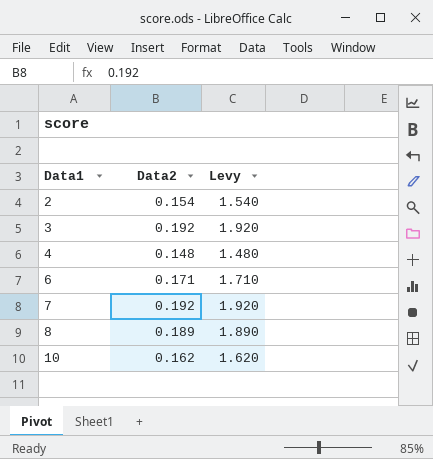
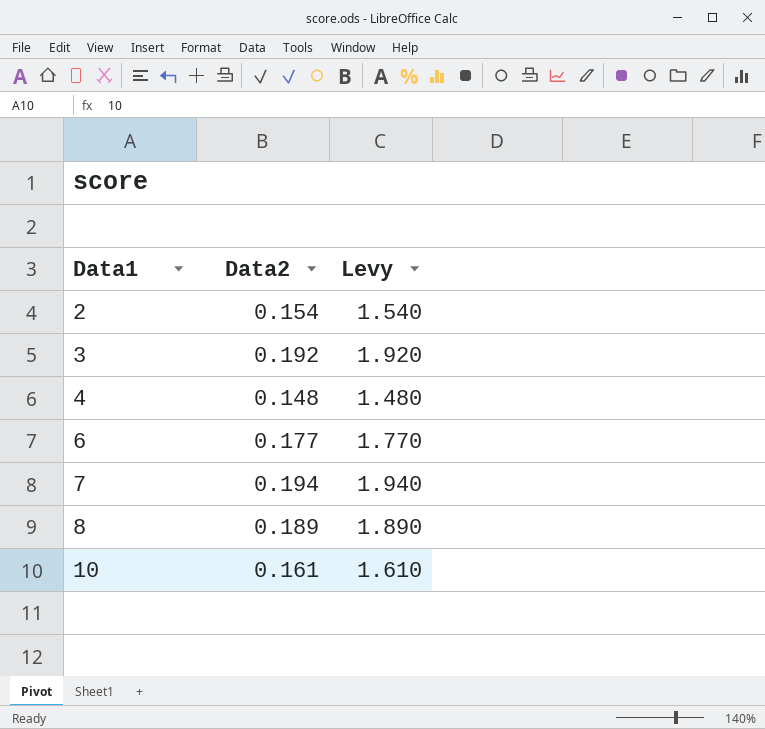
6 | Data2: 0.171 -> 0.177
6 | Levy: 1.710 -> 1.770
7 | Data2: 0.192 -> 0.194
7 | Levy: 1.920 -> 1.940
10 | Data2: 0.162 -> 0.161
10 | Levy: 1.620 -> 1.610

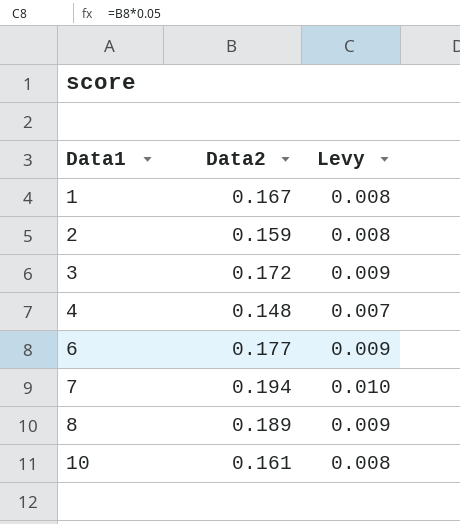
column Levy | formula: [Data2] * 10 -> [Data2] * 0.05
row 1: none -> 0.167 | 0.008
2 | Data2: 0.154 -> 0.159
3 | Data2: 0.192 -> 0.172

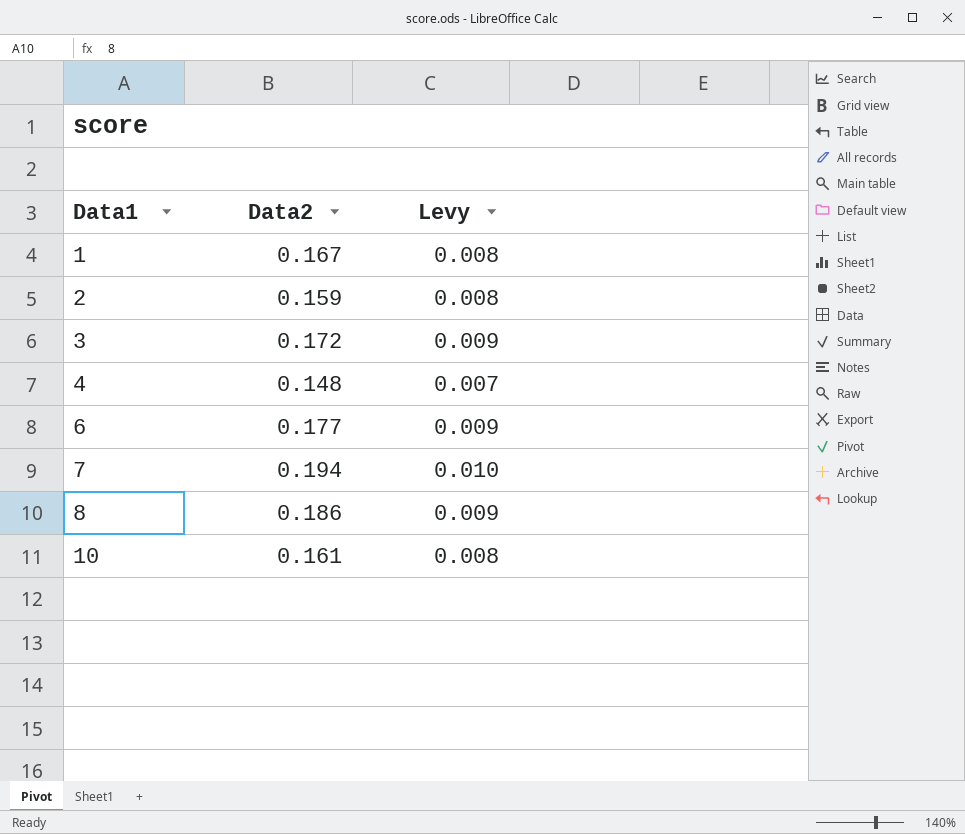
8 | Data2: 0.189 -> 0.186

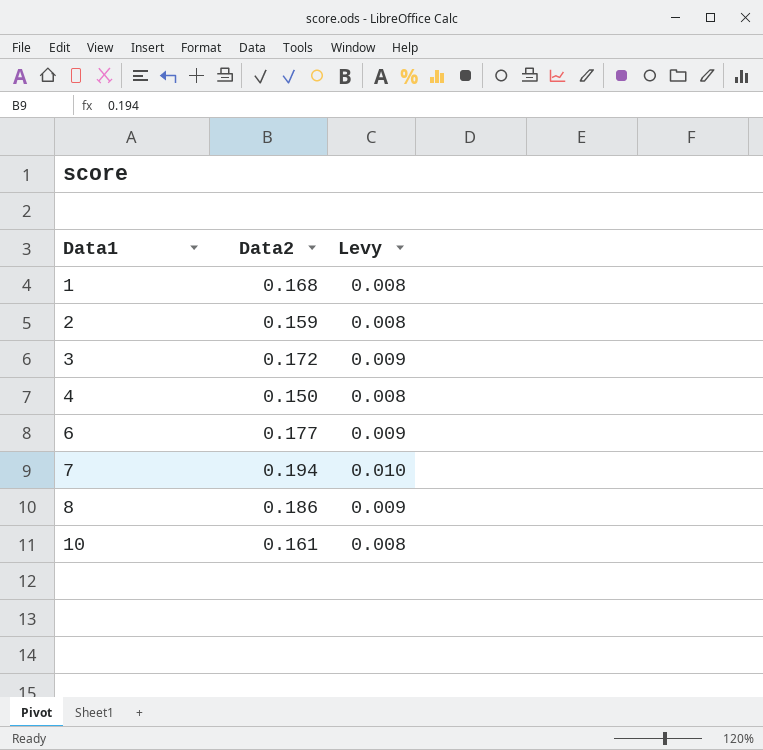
1 | Data2: 0.167 -> 0.168
4 | Data2: 0.148 -> 0.150
4 | Levy: 0.007 -> 0.008

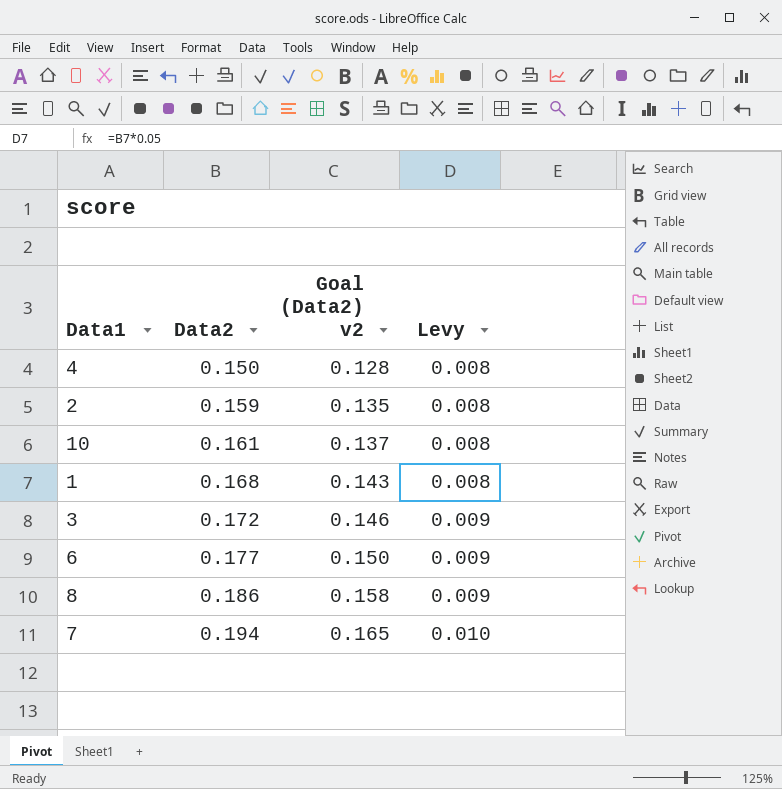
row order: Data1 ascending -> Data2 ascending
column Goal (Data2) v2 | formula: none -> [Data2] * 0.85

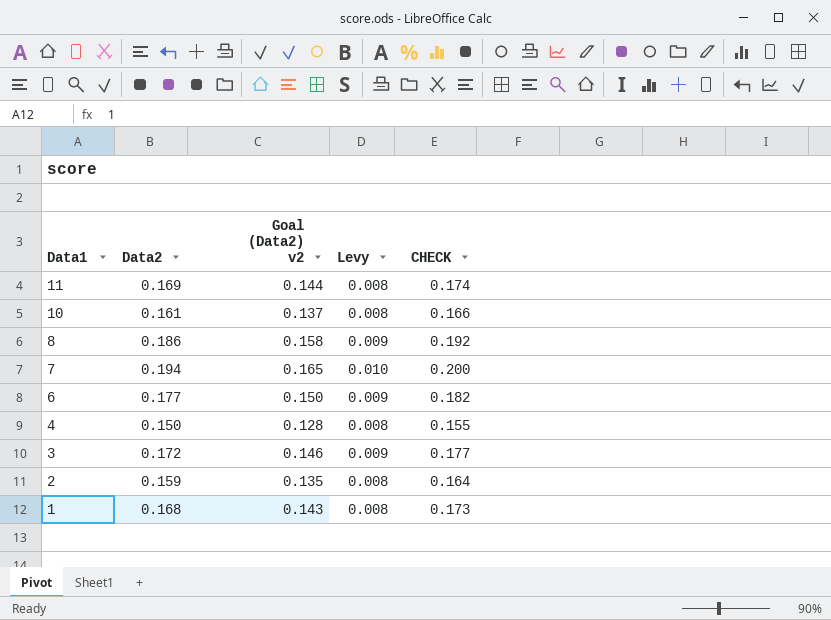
row order: Data2 ascending -> Data1 descending
column CHECK | formula: none -> [Data2] * 1.03
row 11: none -> 0.169 | 0.144 | 0.008 | 0.174

